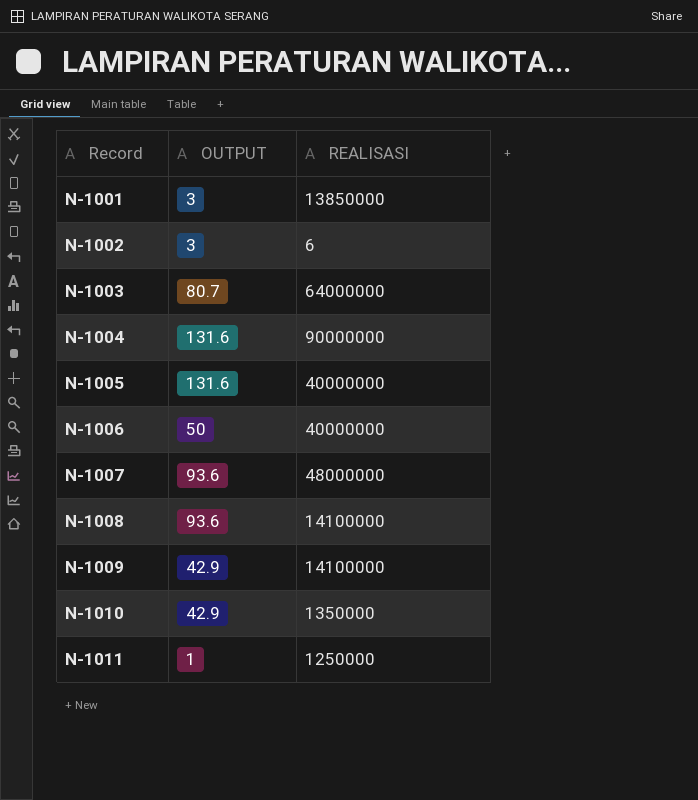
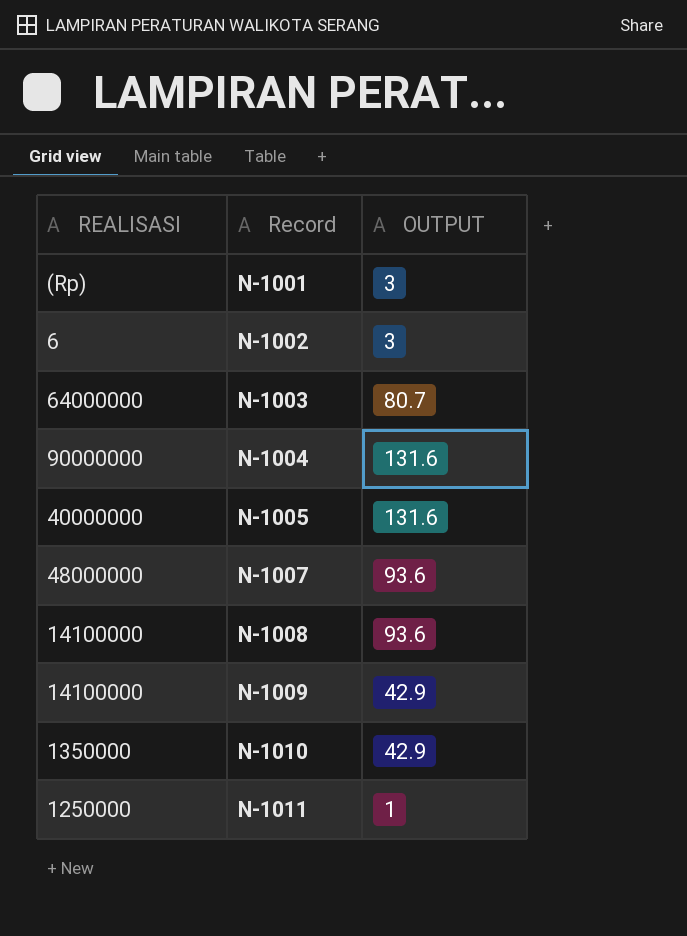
column REALISASI | position: 3 -> 1
row N-1006: 50 | 40000000 -> none
N-1001 | REALISASI: 13850000 -> (Rp)

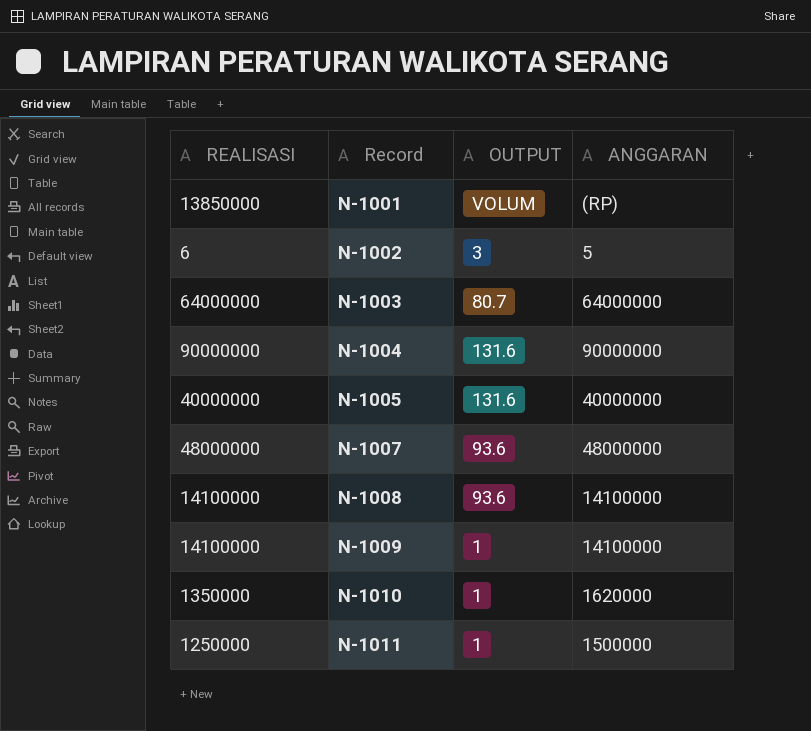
column ANGGARAN | position: none -> 4
N-1001 | REALISASI: (Rp) -> 13850000
N-1001 | OUTPUT: 3 -> VOLUM
N-1009 | OUTPUT: 42.9 -> 1
N-1010 | OUTPUT: 42.9 -> 1

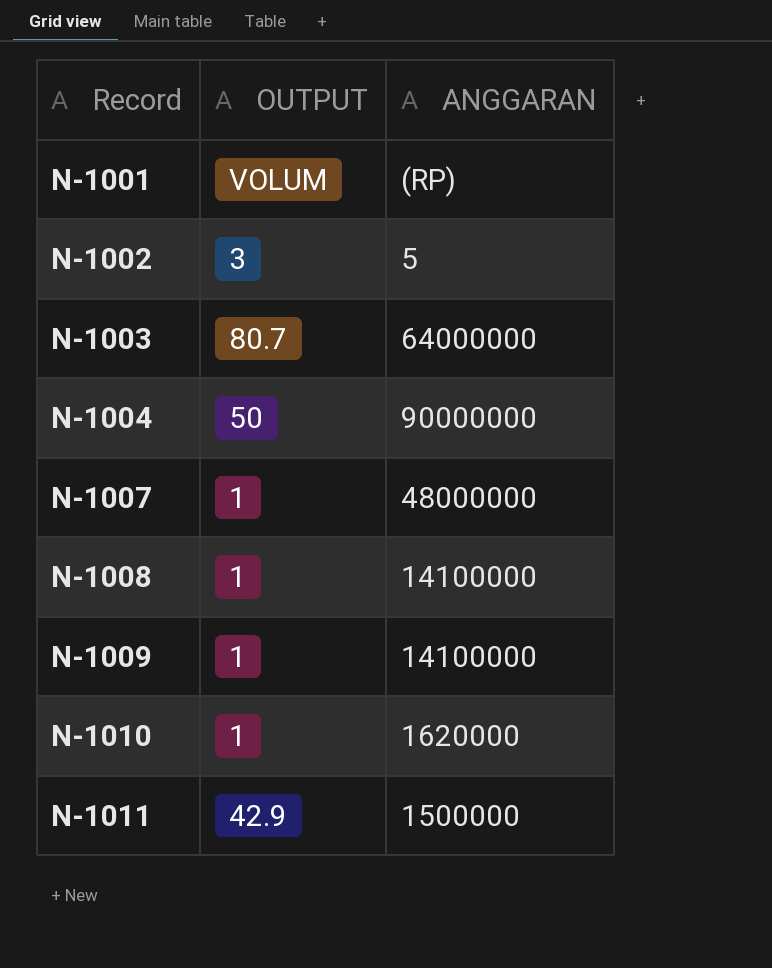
column REALISASI | position: 1 -> none
row N-1005: 40000000 | 131.6 | 40000000 -> none
N-1004 | OUTPUT: 131.6 -> 50
N-1007 | OUTPUT: 93.6 -> 1
N-1008 | OUTPUT: 93.6 -> 1
N-1011 | OUTPUT: 1 -> 42.9

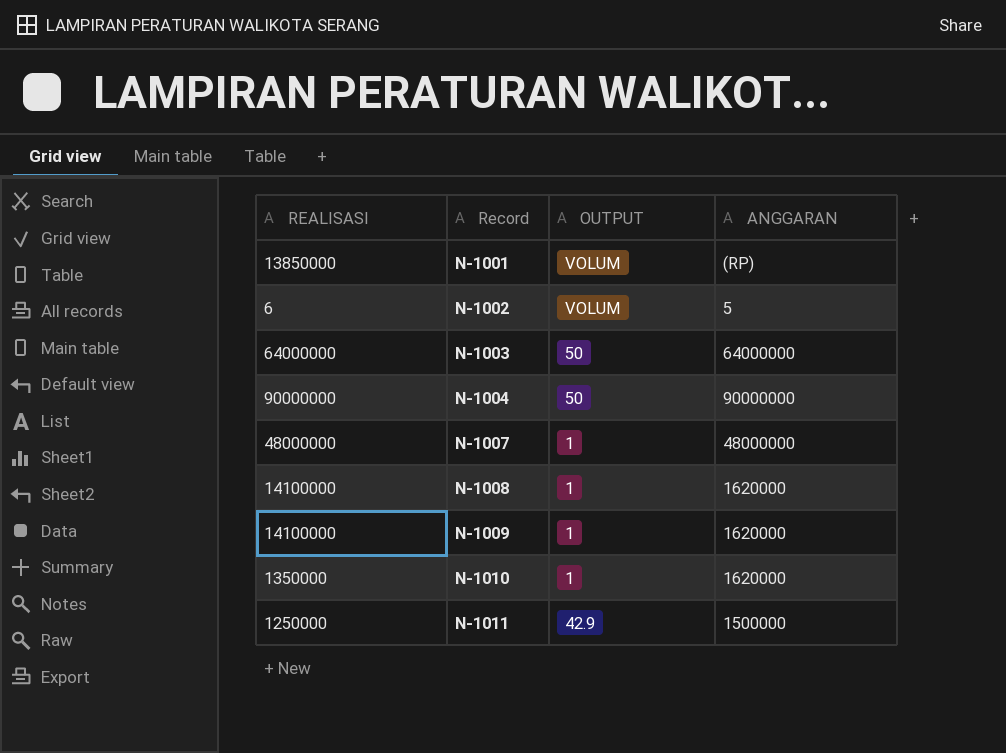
column REALISASI | position: none -> 1
N-1002 | OUTPUT: 3 -> VOLUM
N-1003 | OUTPUT: 80.7 -> 50
N-1008 | ANGGARAN: 14100000 -> 1620000
N-1009 | ANGGARAN: 14100000 -> 1620000

